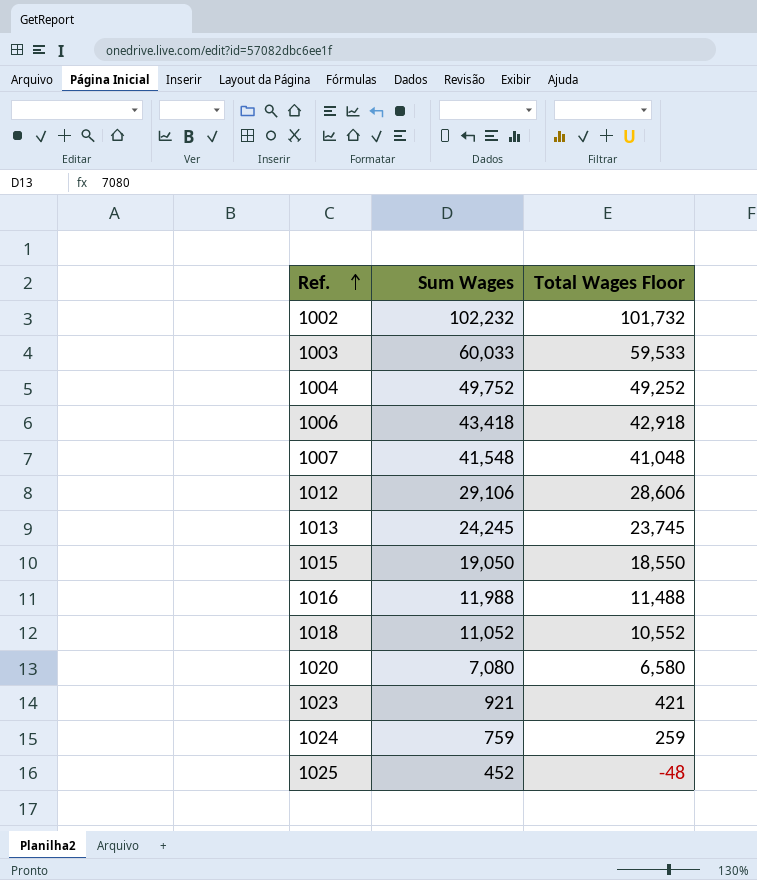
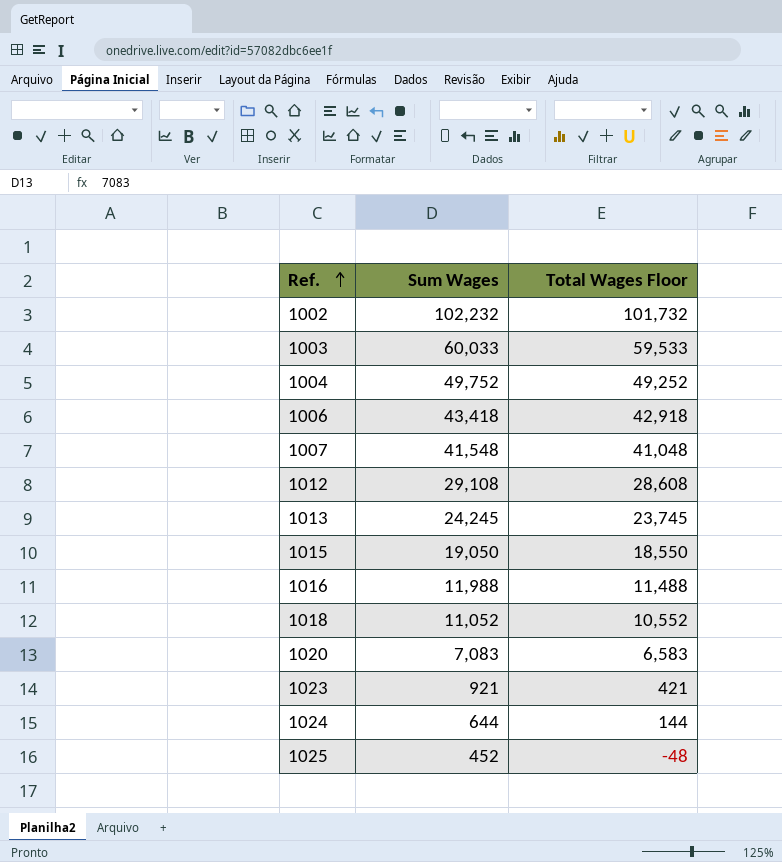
1012 | Sum Wages: 29,106 -> 29,108
1012 | Total Wages Floor: 28,606 -> 28,608
1020 | Sum Wages: 7,080 -> 7,083
1020 | Total Wages Floor: 6,580 -> 6,583
1024 | Sum Wages: 759 -> 644
1024 | Total Wages Floor: 259 -> 144

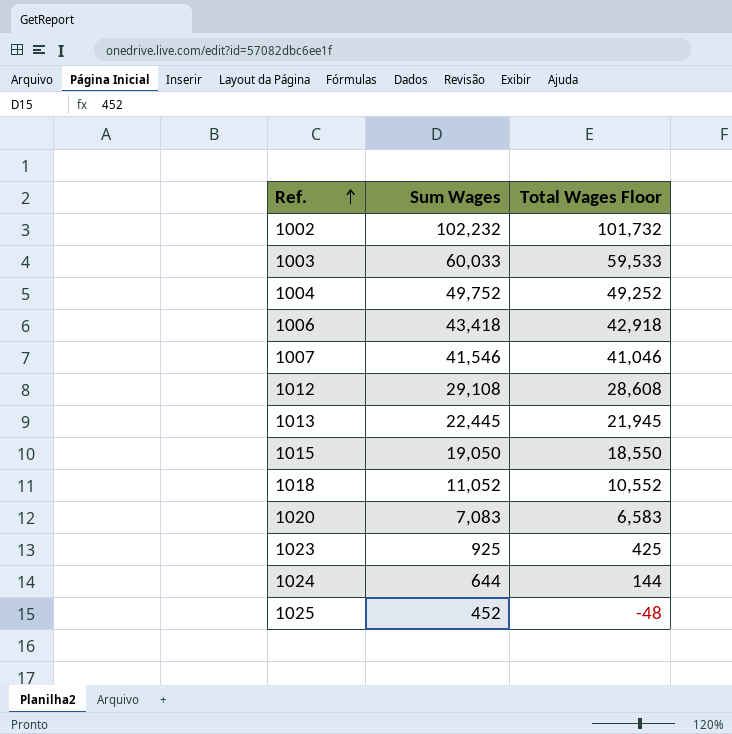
row 1016: 11,988 | 11,488 -> none
1007 | Sum Wages: 41,548 -> 41,546
1007 | Total Wages Floor: 41,048 -> 41,046
1013 | Sum Wages: 24,245 -> 22,445
1013 | Total Wages Floor: 23,745 -> 21,945
1023 | Sum Wages: 921 -> 925
1023 | Total Wages Floor: 421 -> 425

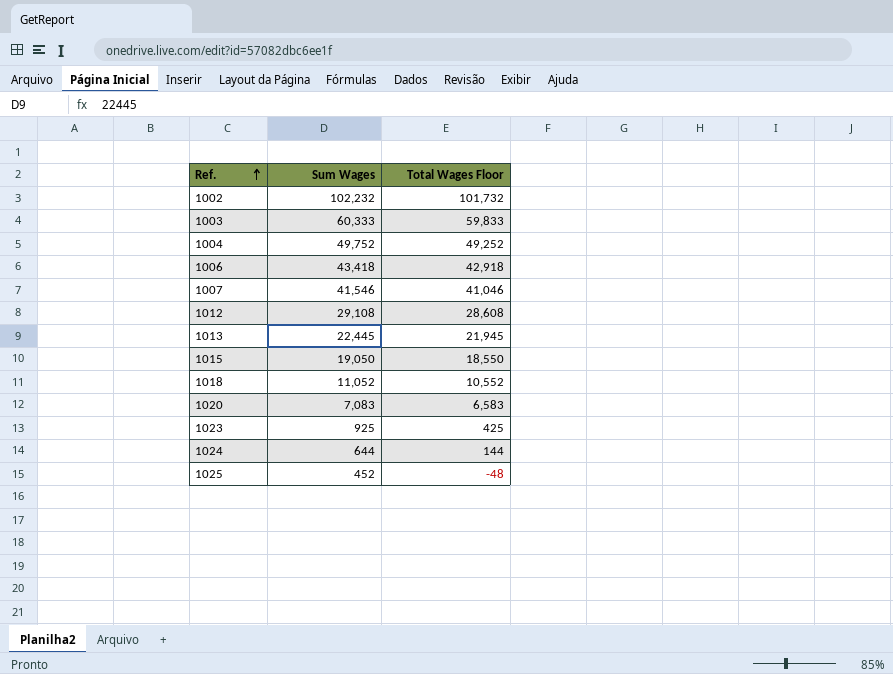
1003 | Sum Wages: 60,033 -> 60,333
1003 | Total Wages Floor: 59,533 -> 59,833

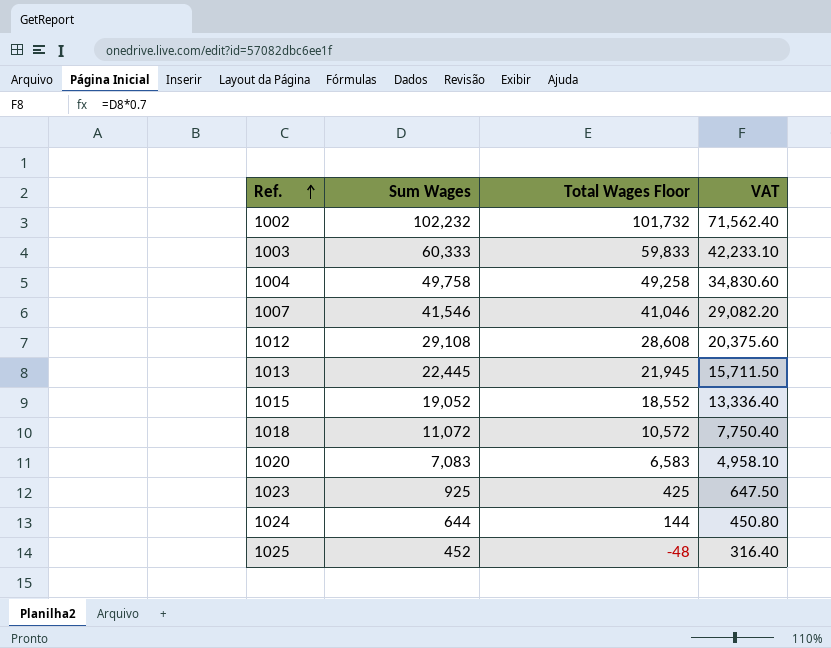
column VAT | formula: none -> [Sum Wages] * 0.7
row 1006: 43,418 | 42,918 -> none
1004 | Sum Wages: 49,752 -> 49,758
1004 | Total Wages Floor: 49,252 -> 49,258
1015 | Sum Wages: 19,050 -> 19,052
1015 | Total Wages Floor: 18,550 -> 18,552
1018 | Sum Wages: 11,052 -> 11,072
1018 | Total Wages Floor: 10,552 -> 10,572

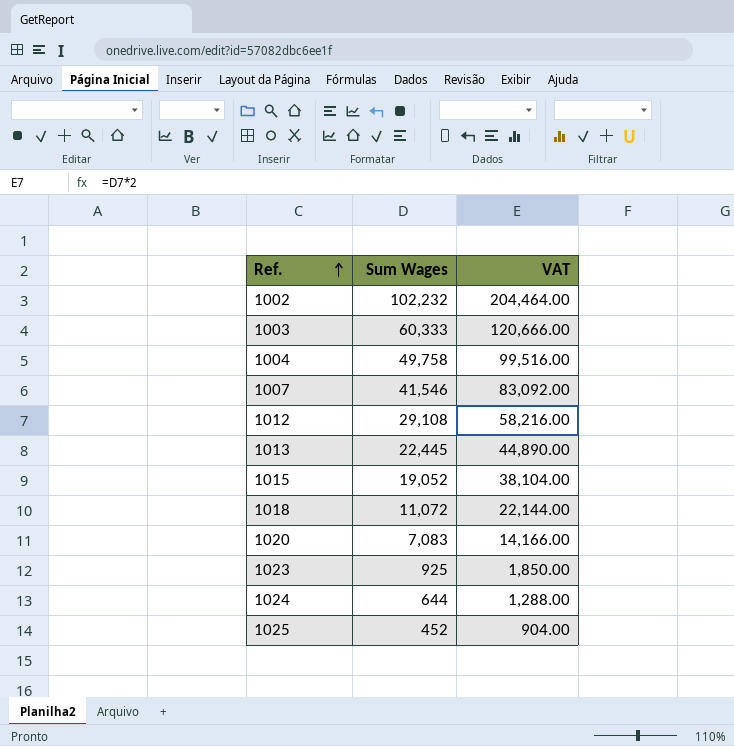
column Total Wages Floor | formula: [Sum Wages] - 500 -> none
column VAT | formula: [Sum Wages] * 0.7 -> [Sum Wages] * 2

